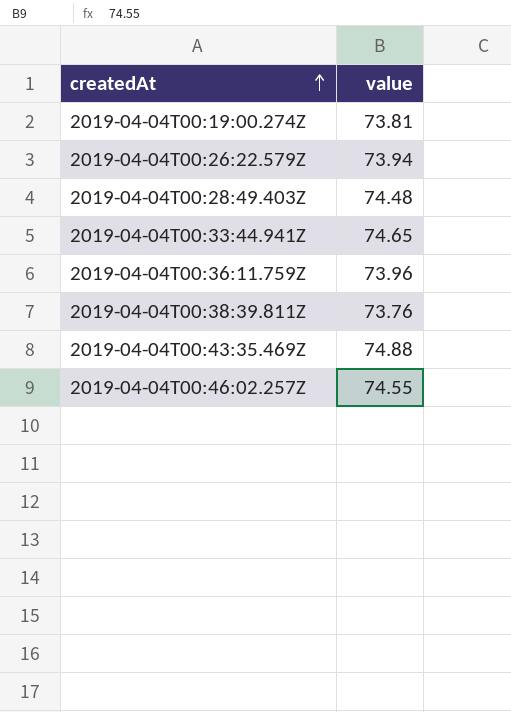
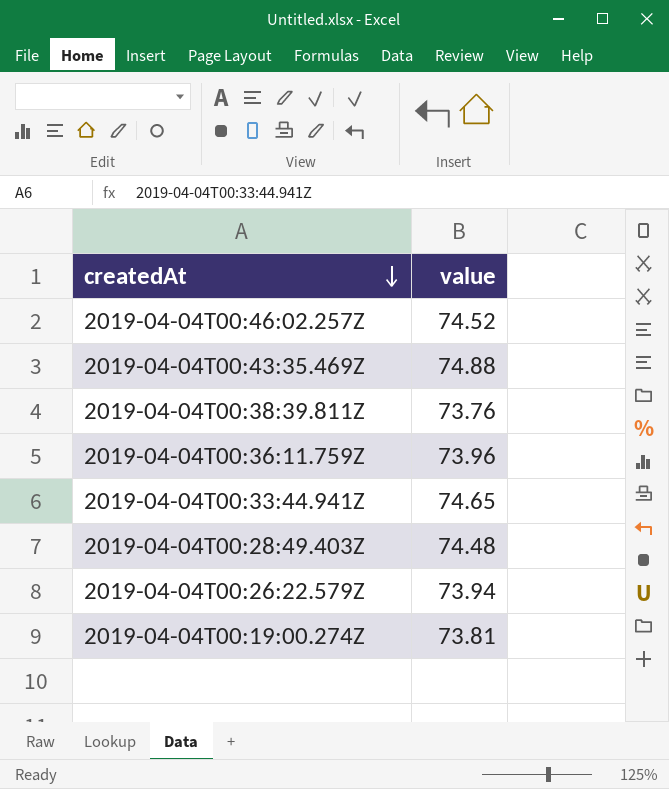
row order: createdAt ascending -> createdAt descending
2019-04-04T00:46:02.257Z | value: 74.55 -> 74.52

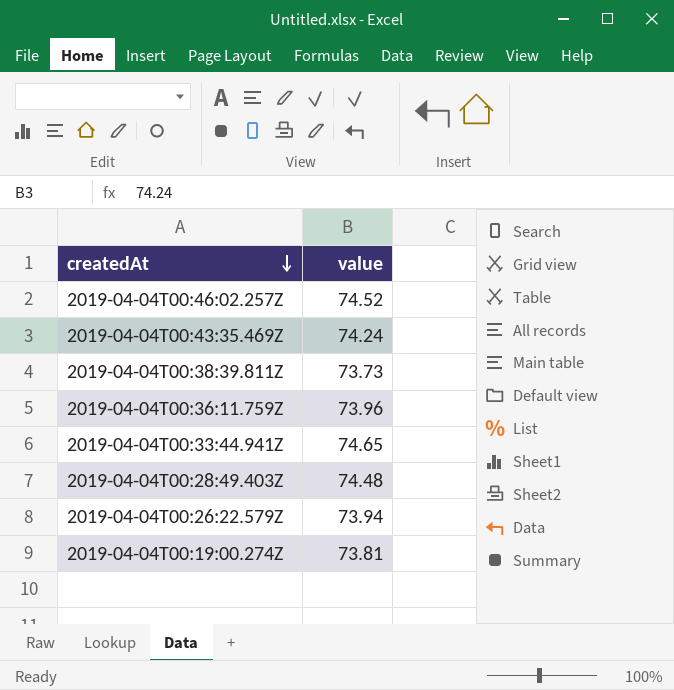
2019-04-04T00:43:35.469Z | value: 74.88 -> 74.24
2019-04-04T00:38:39.811Z | value: 73.76 -> 73.73

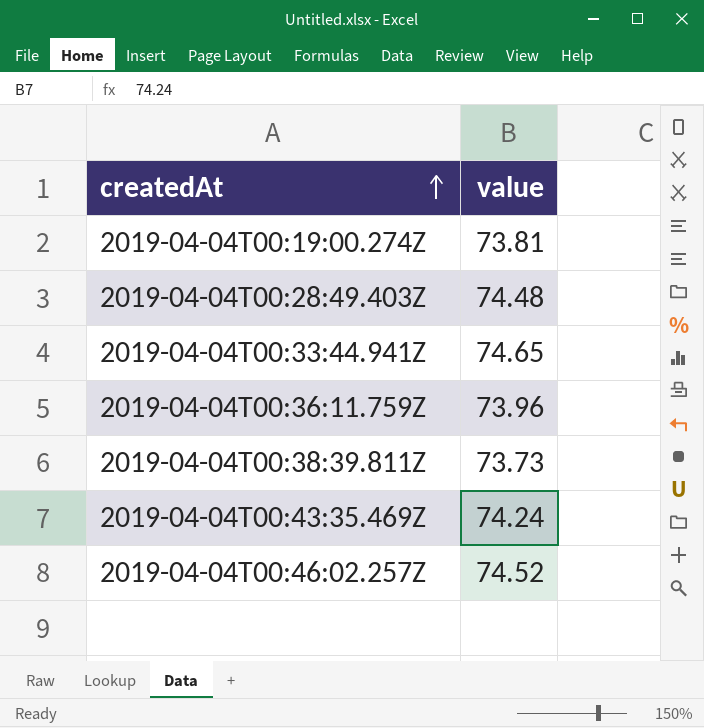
row order: createdAt descending -> createdAt ascending
row 2019-04-04T00:26:22.579Z: 73.94 -> none

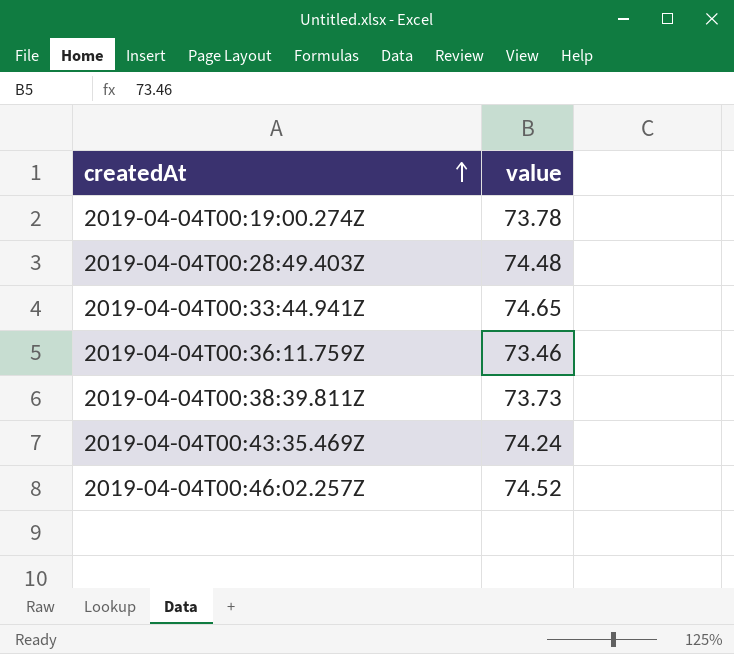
2019-04-04T00:19:00.274Z | value: 73.81 -> 73.78
2019-04-04T00:36:11.759Z | value: 73.96 -> 73.46

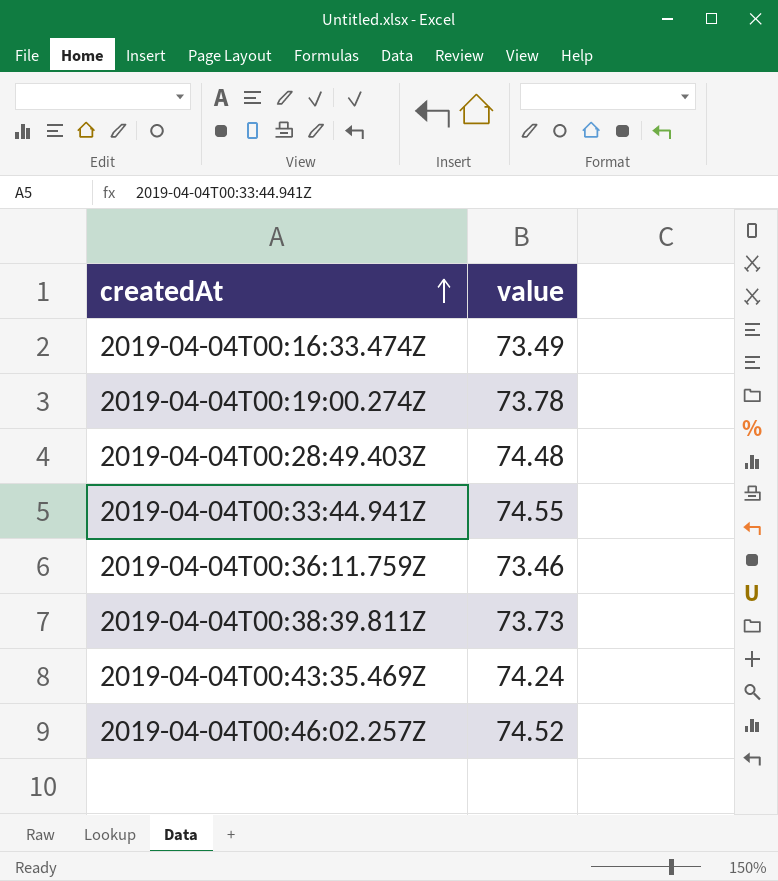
row 2019-04-04T00:16:33.474Z: none -> 73.49
2019-04-04T00:33:44.941Z | value: 74.65 -> 74.55

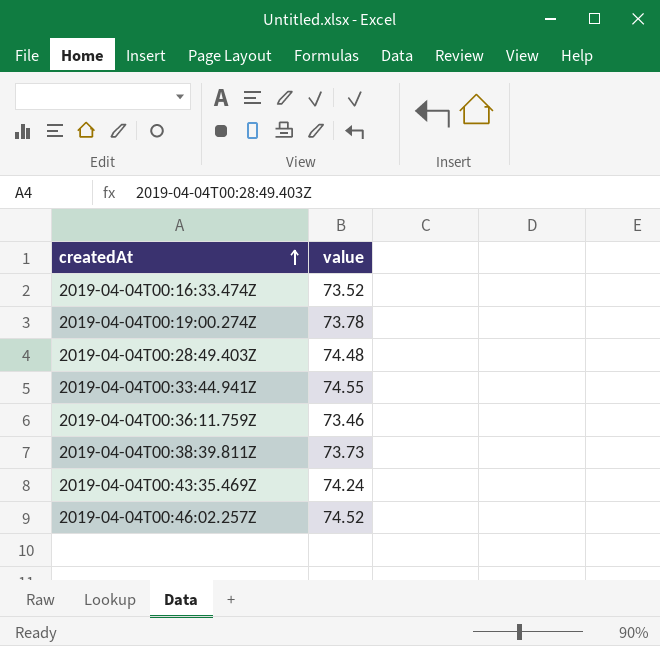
2019-04-04T00:16:33.474Z | value: 73.49 -> 73.52

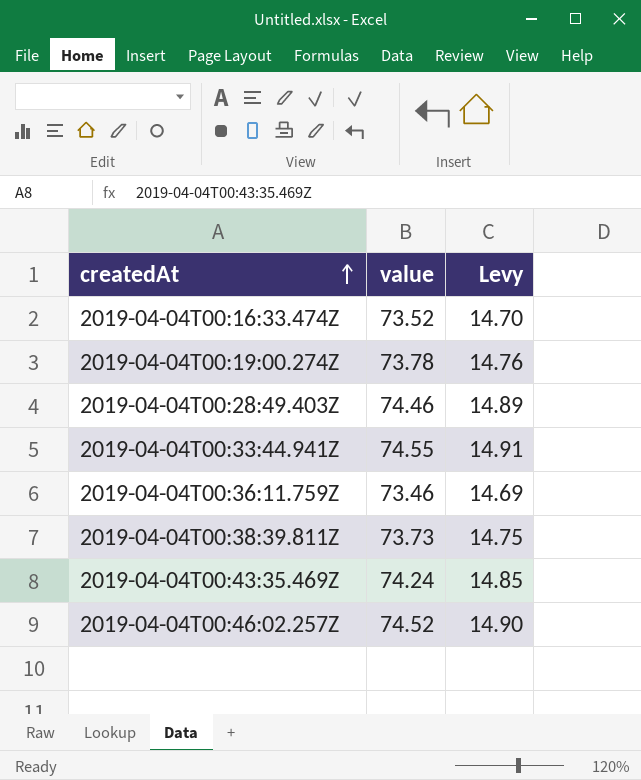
column Levy | formula: none -> [value] * 0.2
2019-04-04T00:28:49.403Z | value: 74.48 -> 74.46

